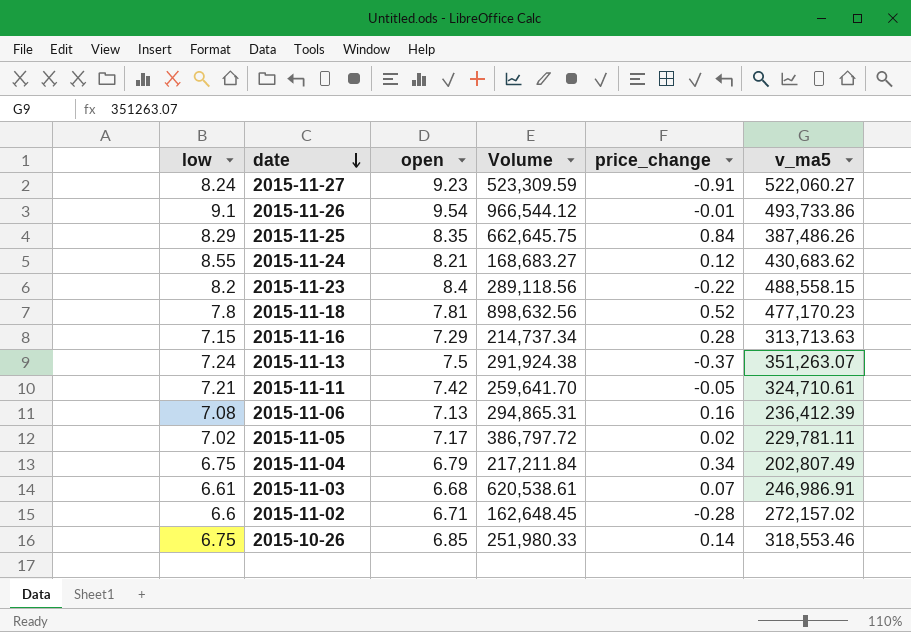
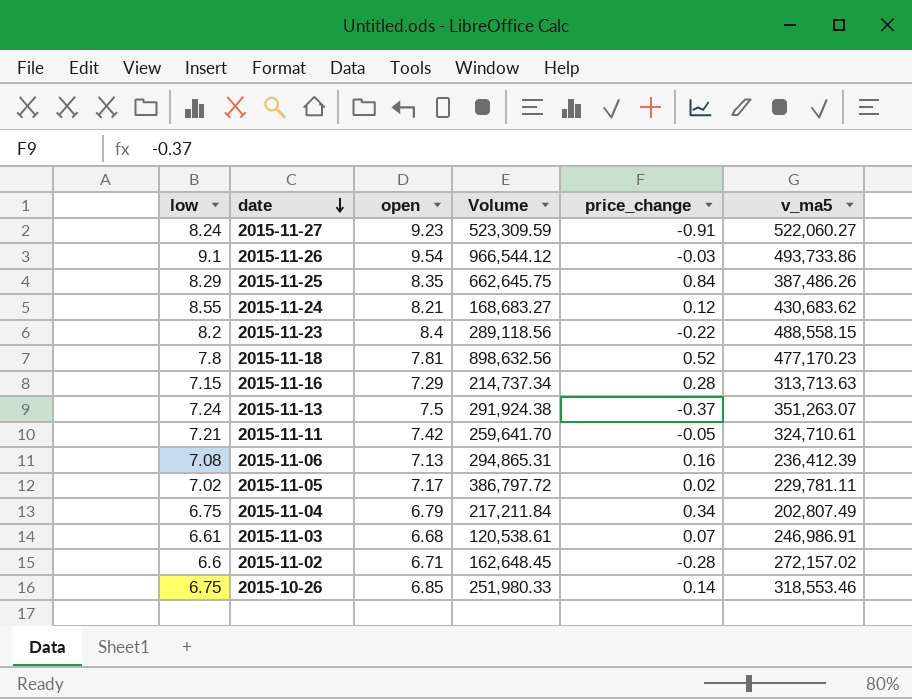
2015-11-26 | price_change: -0.01 -> -0.03
2015-11-03 | Volume: 620,538.61 -> 120,538.61

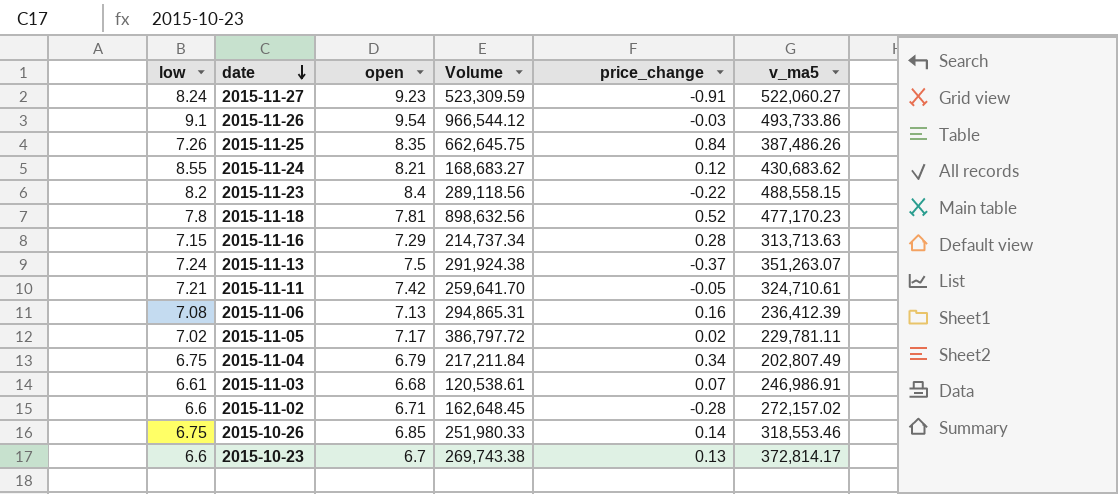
2015-11-25 | low: 8.29 -> 7.26
row 2015-10-23: none -> 6.6 | 6.7 | 269,743.38 | 0.13 | 372,814.17

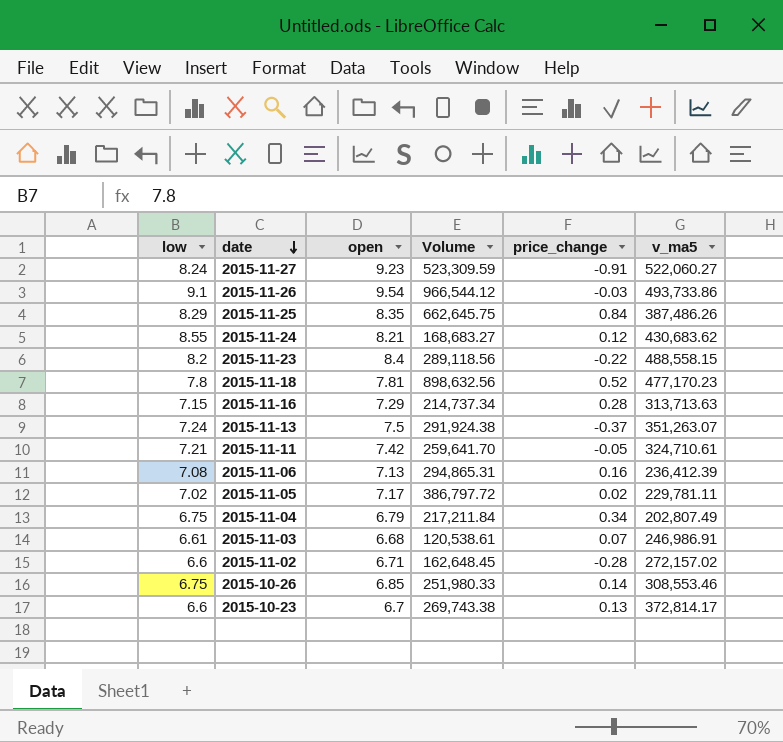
2015-11-25 | low: 7.26 -> 8.29
2015-10-26 | v_ma5: 318,553.46 -> 308,553.46

